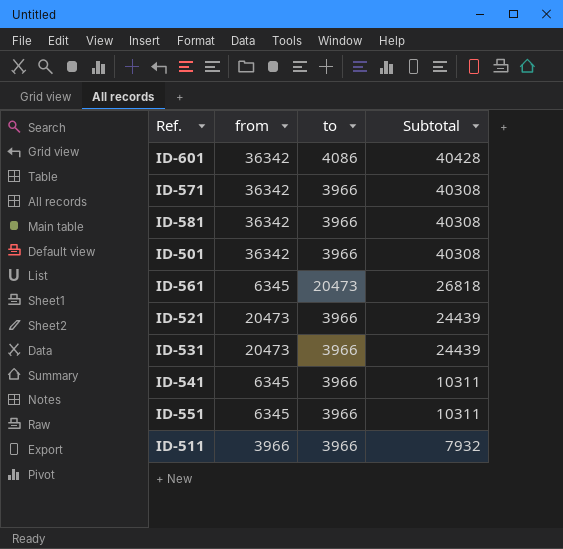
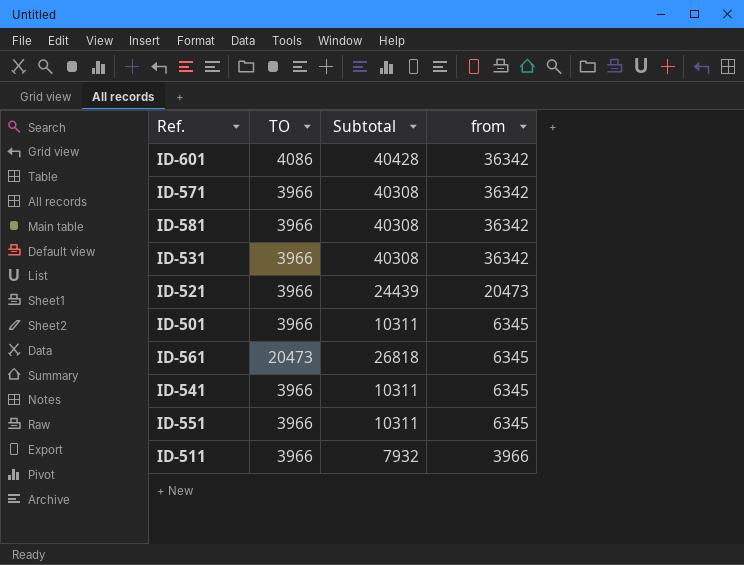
row order: Subtotal descending -> from descending
column name: to -> TO
column from | position: 2 -> 4
ID-531 | Subtotal: 24439 -> 40308
ID-531 | from: 20473 -> 36342
ID-501 | Subtotal: 40308 -> 10311
ID-501 | from: 36342 -> 6345

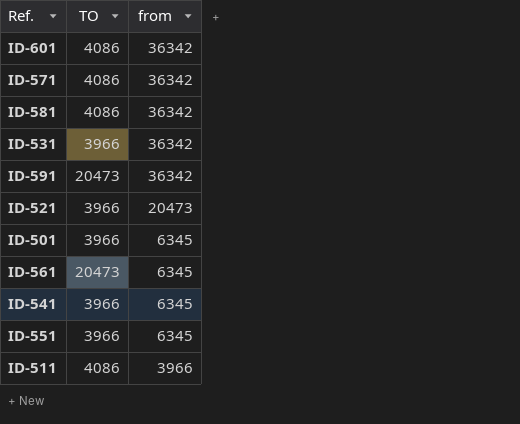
column Subtotal | formula: [TO] + [from] -> none
ID-571 | TO: 3966 -> 4086
ID-581 | TO: 3966 -> 4086
row ID-591: none -> 20473 | 36342
ID-511 | TO: 3966 -> 4086

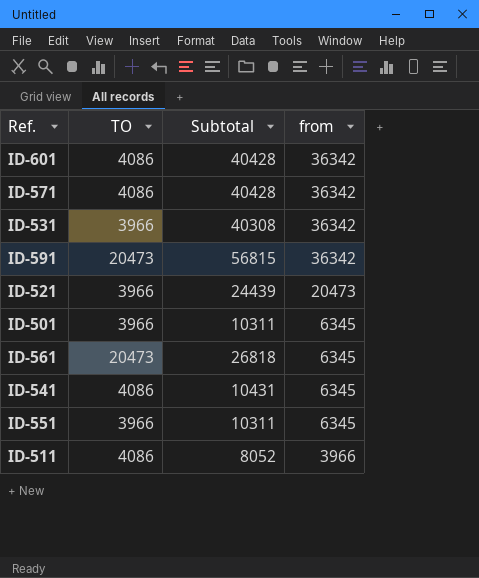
column Subtotal | formula: none -> [TO] + [from]
row ID-581: 4086 | 36342 -> none
ID-541 | TO: 3966 -> 4086

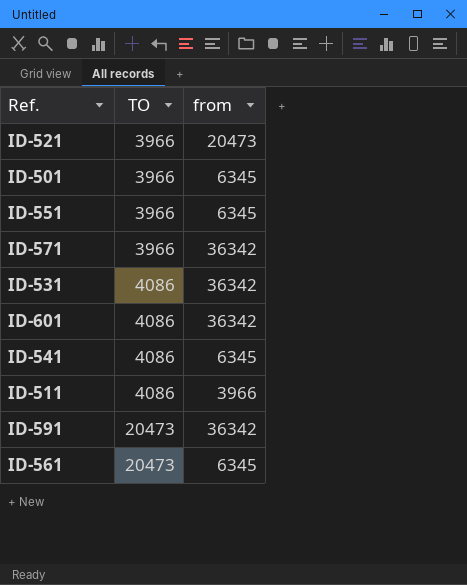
row order: from descending -> TO ascending
column Subtotal | formula: [TO] + [from] -> none
ID-571 | TO: 4086 -> 3966
ID-531 | TO: 3966 -> 4086

